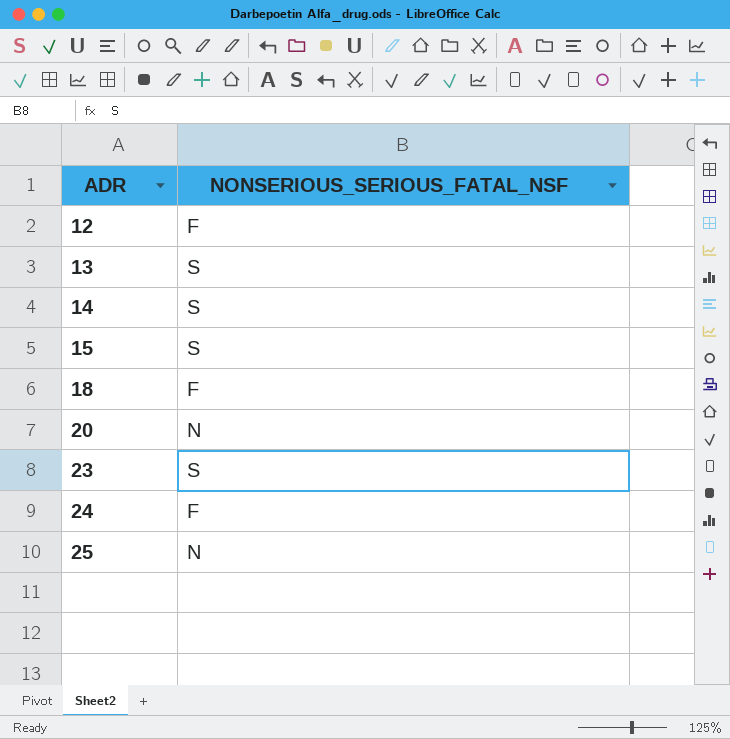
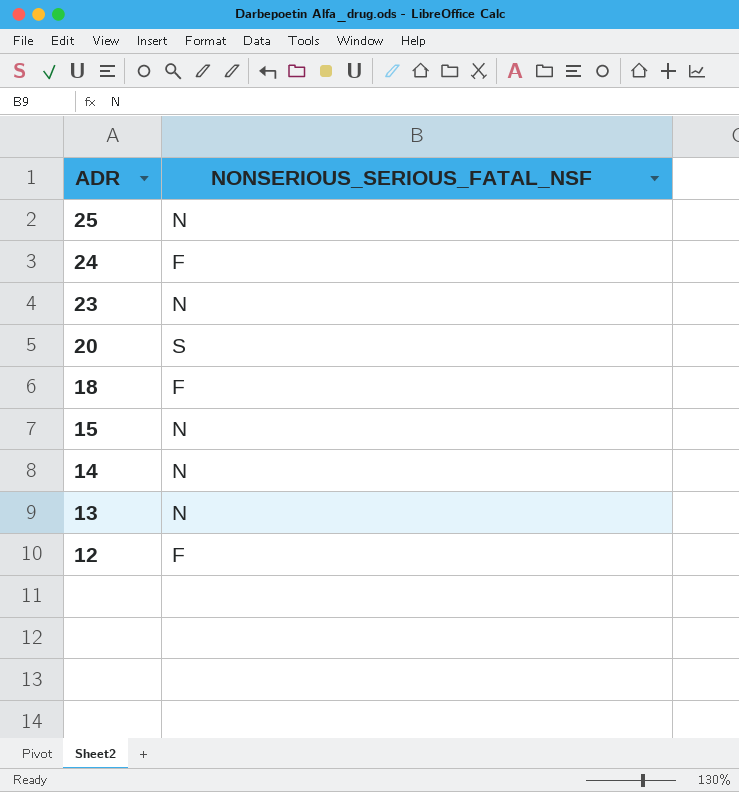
row order: ADR ascending -> ADR descending
23 | NONSERIOUS_SERIOUS_FATAL_NSF: S -> N
20 | NONSERIOUS_SERIOUS_FATAL_NSF: N -> S
15 | NONSERIOUS_SERIOUS_FATAL_NSF: S -> N
14 | NONSERIOUS_SERIOUS_FATAL_NSF: S -> N
13 | NONSERIOUS_SERIOUS_FATAL_NSF: S -> N

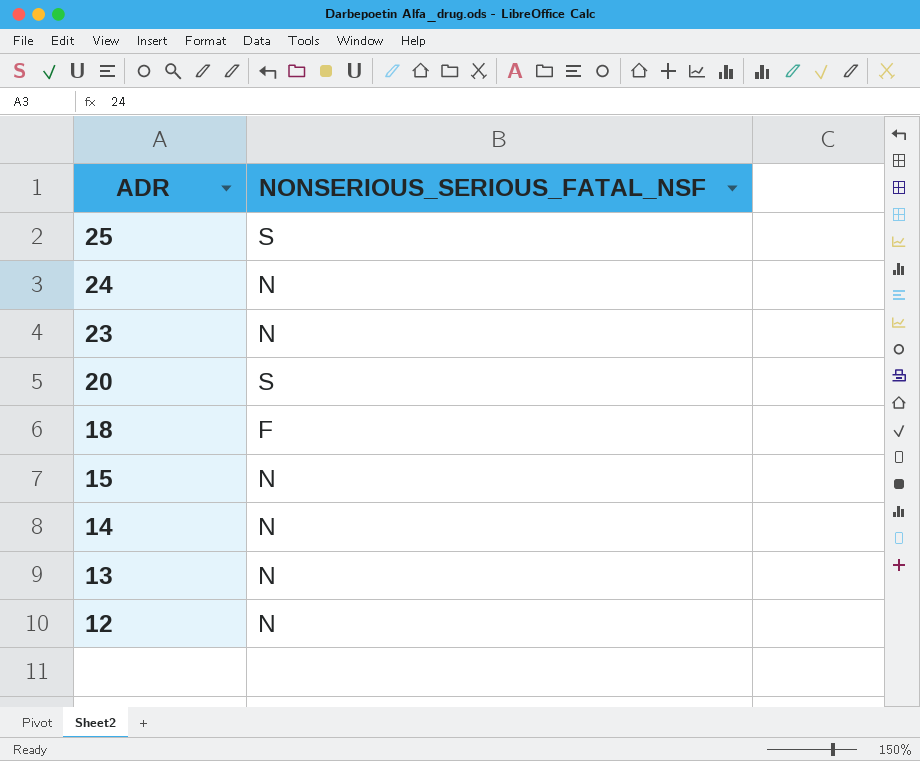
25 | NONSERIOUS_SERIOUS_FATAL_NSF: N -> S
24 | NONSERIOUS_SERIOUS_FATAL_NSF: F -> N
12 | NONSERIOUS_SERIOUS_FATAL_NSF: F -> N

